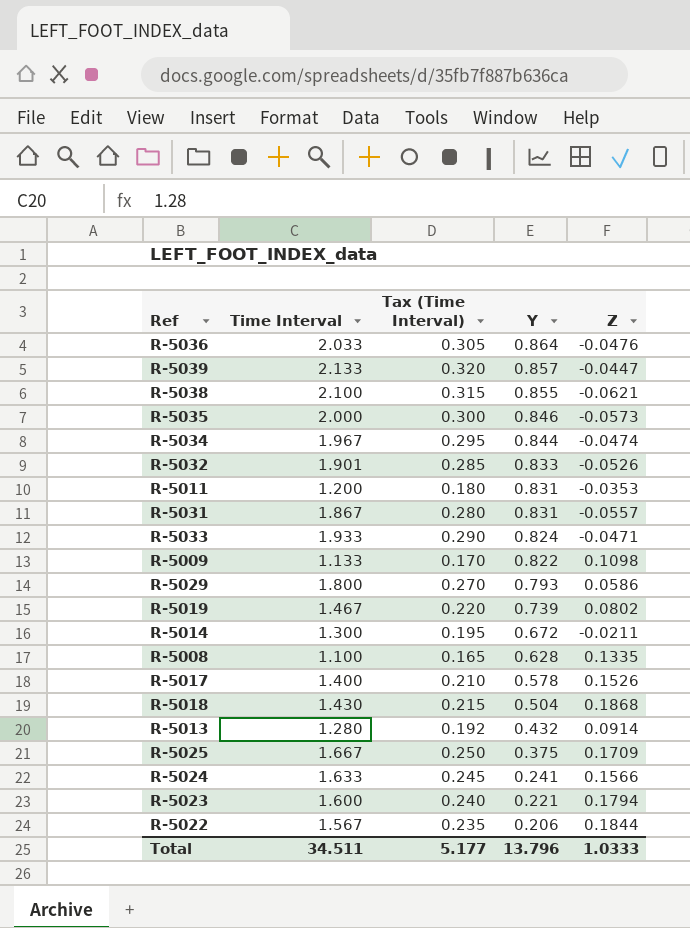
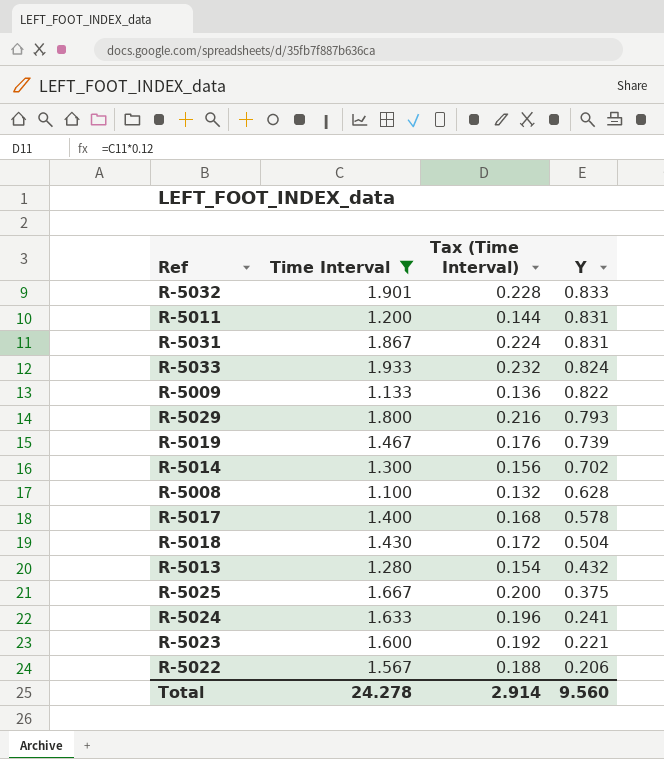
filter: none -> Time Interval <= 1.933
column Z | position: 5 -> none
column Tax (Time Interval) | formula: [Time Interval] * 0.15 -> [Time Interval] * 0.12
R-5014 | Y: 0.672 -> 0.702
Total | Time Interval: 34.511 -> 24.278
Total | Tax (Time Interval): 5.177 -> 2.914
Total | Y: 13.796 -> 9.560

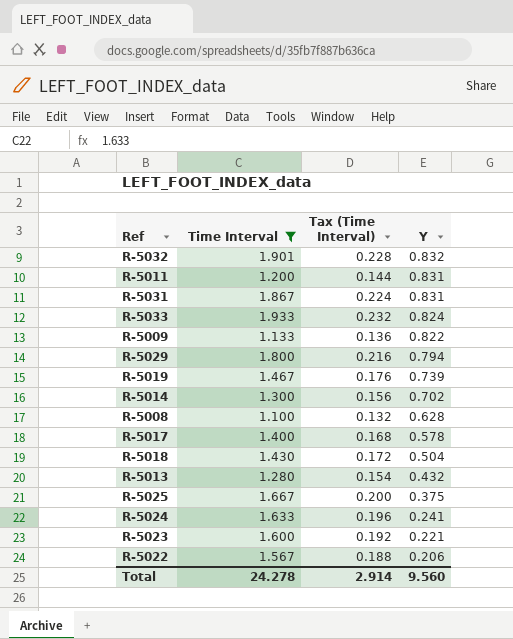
R-5032 | Y: 0.833 -> 0.832
R-5029 | Y: 0.793 -> 0.794

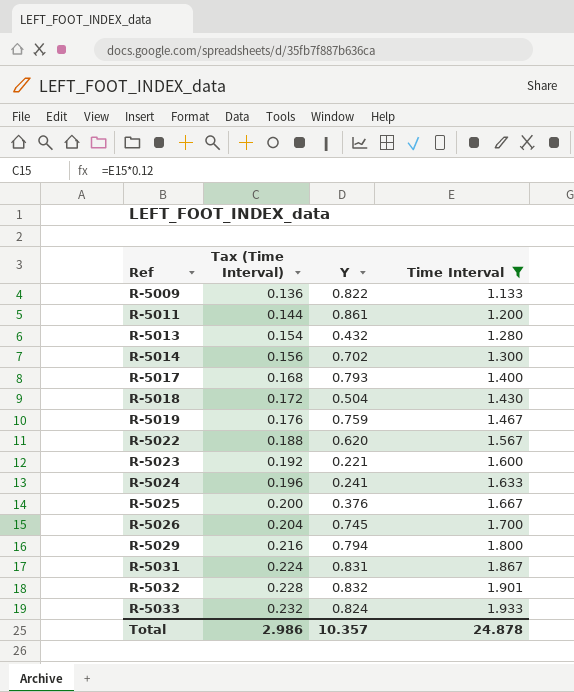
row order: Y descending -> Ref ascending
column Time Interval | position: 2 -> 4
row R-5008: 1.100 | 0.132 | 0.628 -> none
R-5011 | Y: 0.831 -> 0.861
R-5017 | Y: 0.578 -> 0.793
R-5019 | Y: 0.739 -> 0.759
R-5022 | Y: 0.206 -> 0.620
R-5025 | Y: 0.375 -> 0.376
row R-5026: none -> 0.204 | 0.745 | 1.700
Total | Tax (Time Interval): 2.914 -> 2.986
Total | Y: 9.560 -> 10.357
Total | Time Interval: 24.278 -> 24.878

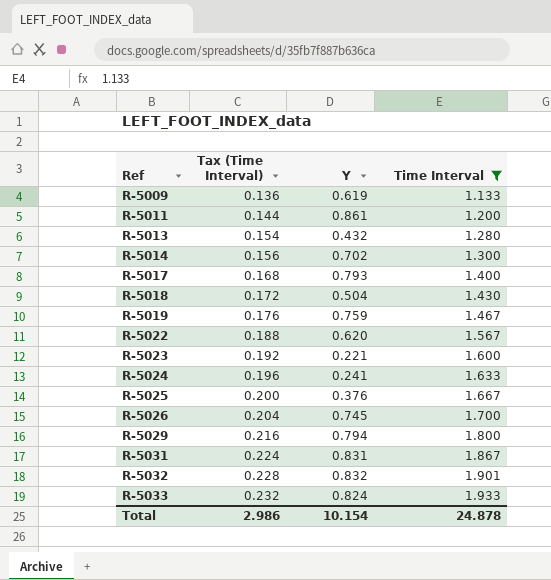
R-5009 | Y: 0.822 -> 0.619
Total | Y: 10.357 -> 10.154

